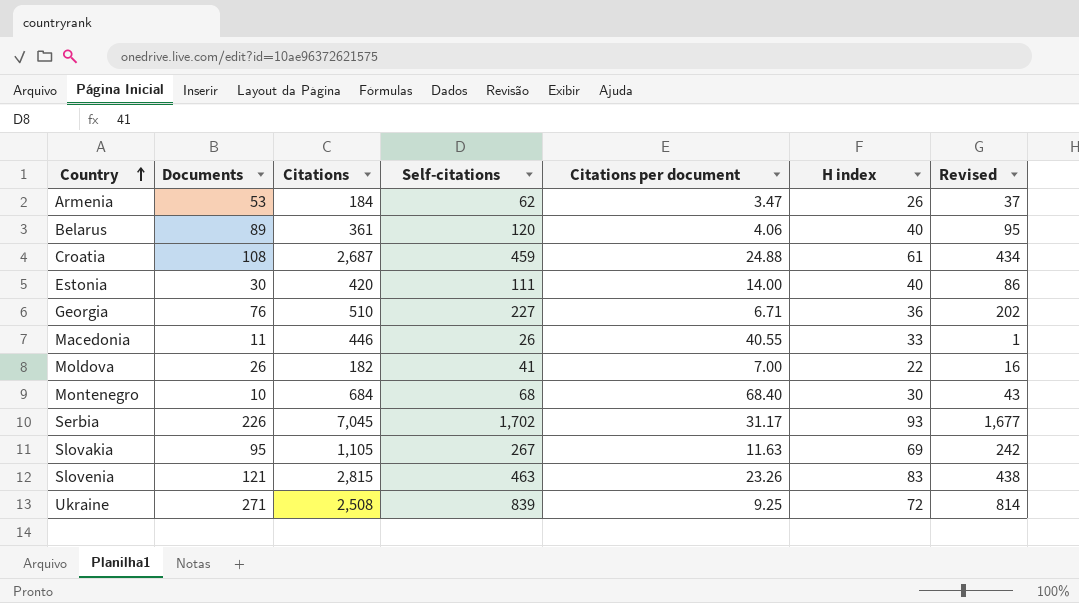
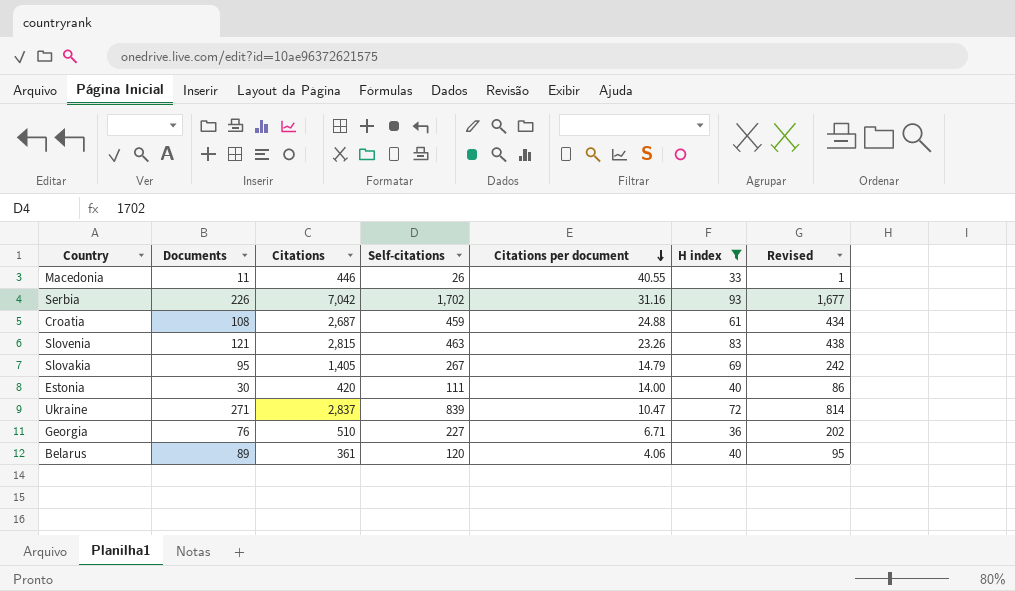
filter: none -> H index >= 33
row order: Country ascending -> Citations per document descending
Serbia | Citations: 7,045 -> 7,042
Serbia | Citations per document: 31.17 -> 31.16
Slovakia | Citations: 1,105 -> 1,405
Slovakia | Citations per document: 11.63 -> 14.79
Ukraine | Citations: 2,508 -> 2,837
Ukraine | Citations per document: 9.25 -> 10.47

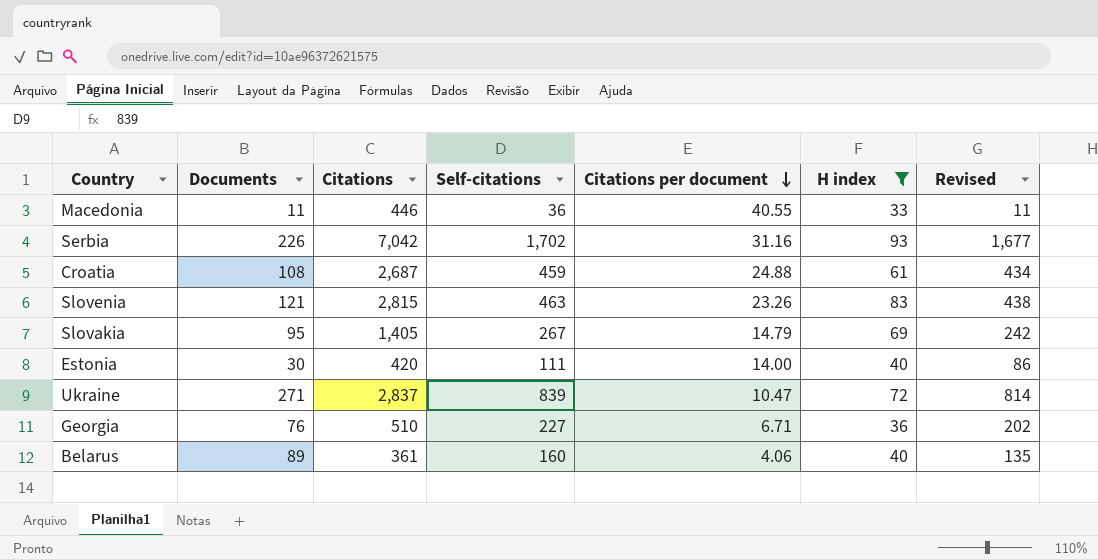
Macedonia | Self-citations: 26 -> 36
Macedonia | Revised: 1 -> 11
Belarus | Self-citations: 120 -> 160
Belarus | Revised: 95 -> 135

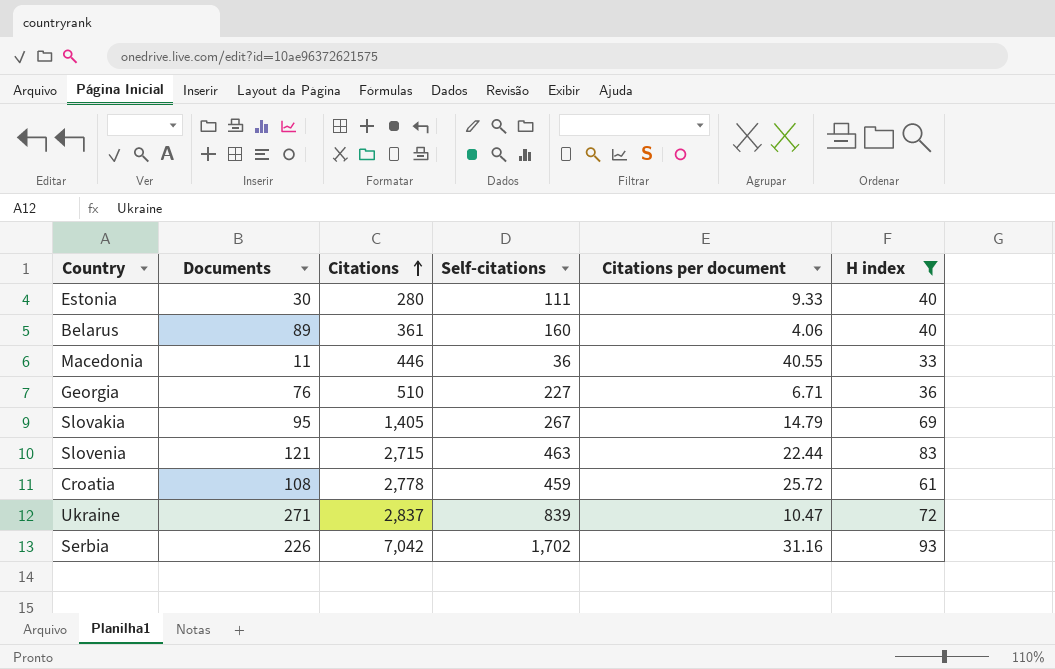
row order: Citations per document descending -> Citations ascending
column Revised | formula: [Self-citations] - 25 -> none
Estonia | Citations: 420 -> 280
Estonia | Citations per document: 14.00 -> 9.33
Slovenia | Citations: 2,815 -> 2,715
Slovenia | Citations per document: 23.26 -> 22.44
Croatia | Citations: 2,687 -> 2,778
Croatia | Citations per document: 24.88 -> 25.72

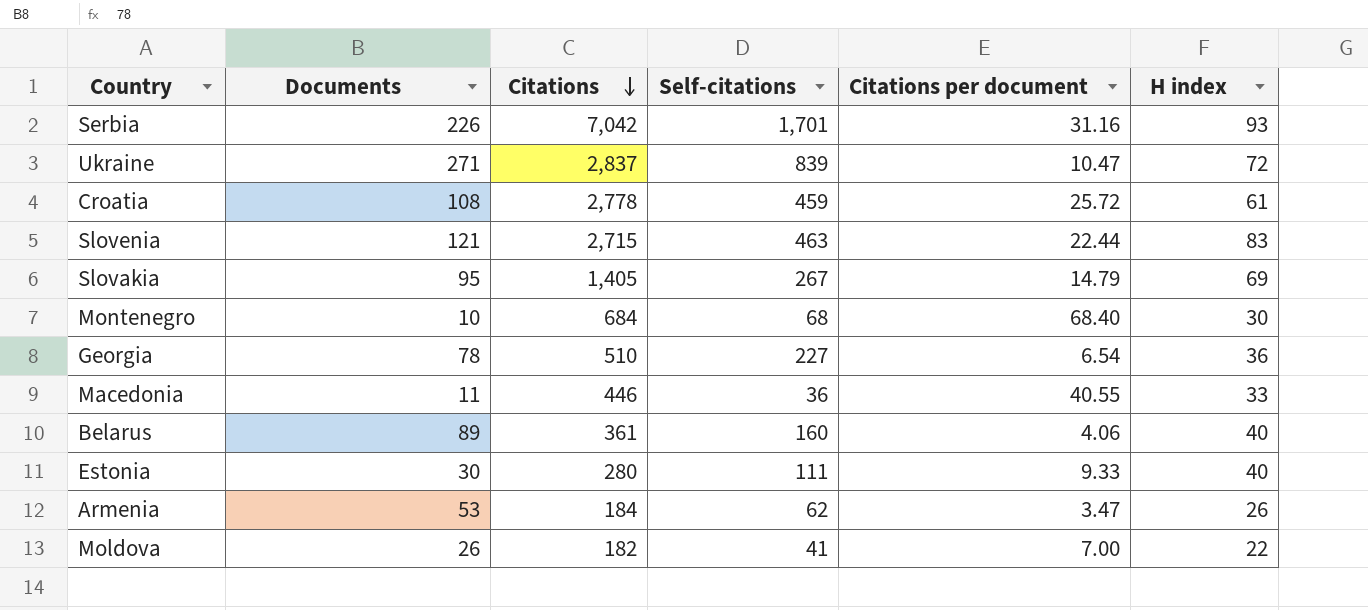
filter: H index >= 33 -> none
row order: Citations ascending -> Citations descending
Serbia | Self-citations: 1,702 -> 1,701
Georgia | Documents: 76 -> 78
Georgia | Citations per document: 6.71 -> 6.54

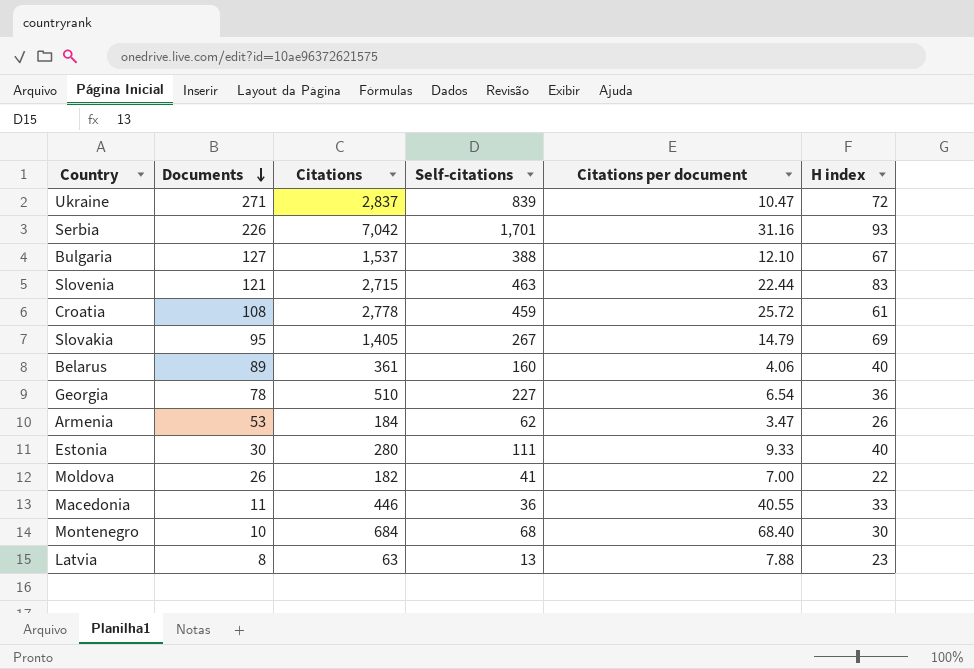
row order: Citations descending -> Documents descending
row Bulgaria: none -> 127 | 1,537 | 388 | 12.10 | 67
row Latvia: none -> 8 | 63 | 13 | 7.88 | 23

